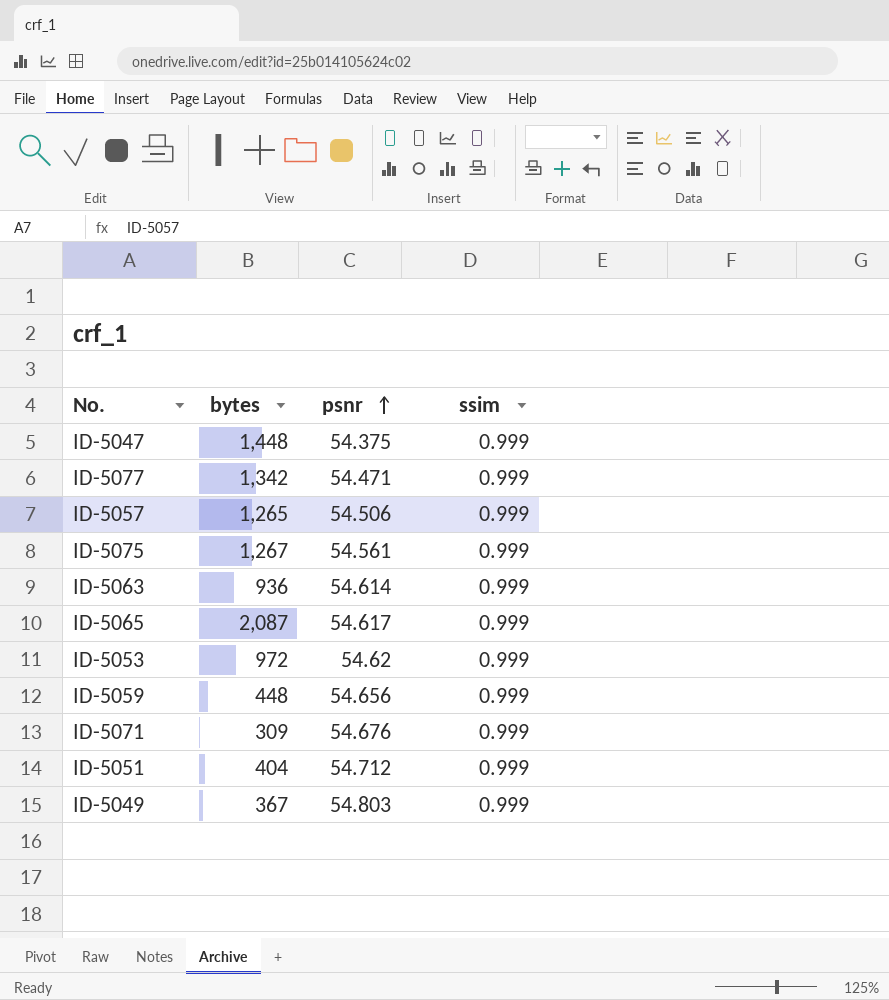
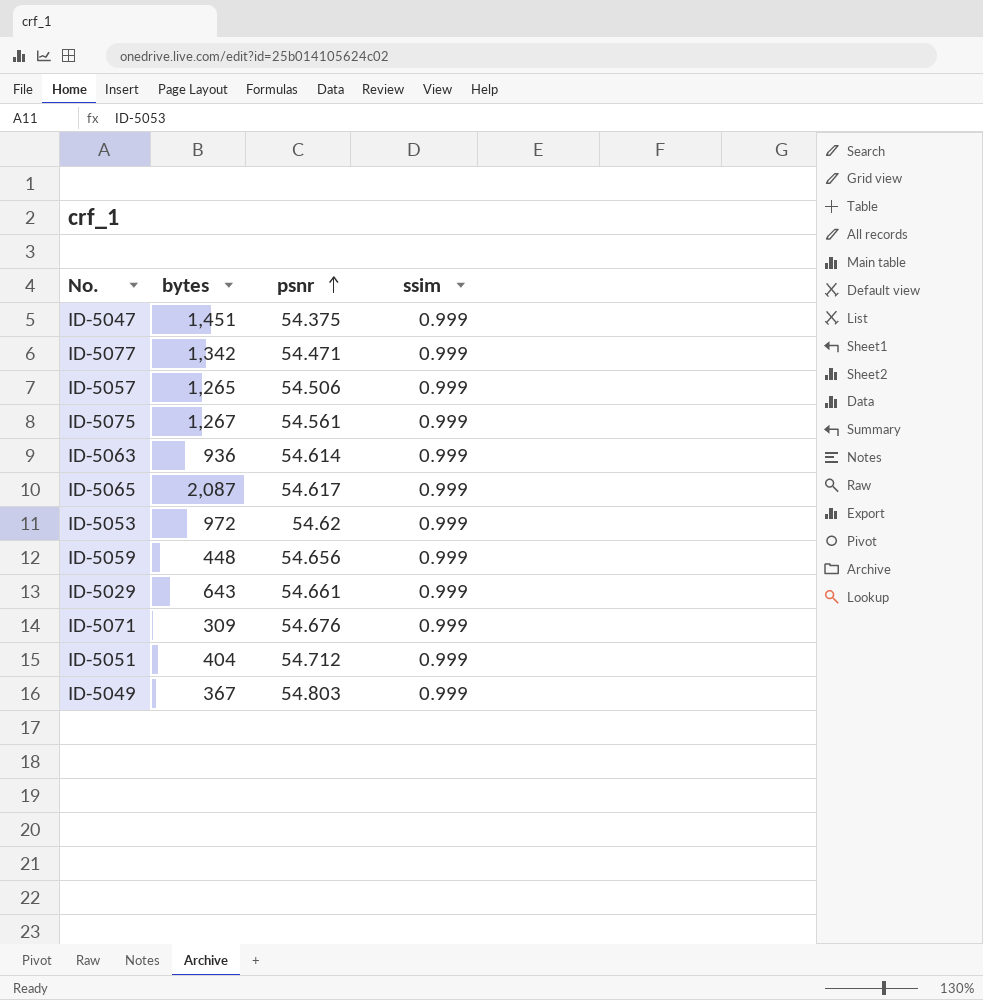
ID-5047 | bytes: 1,448 -> 1,451
row ID-5029: none -> 643 | 54.661 | 0.999

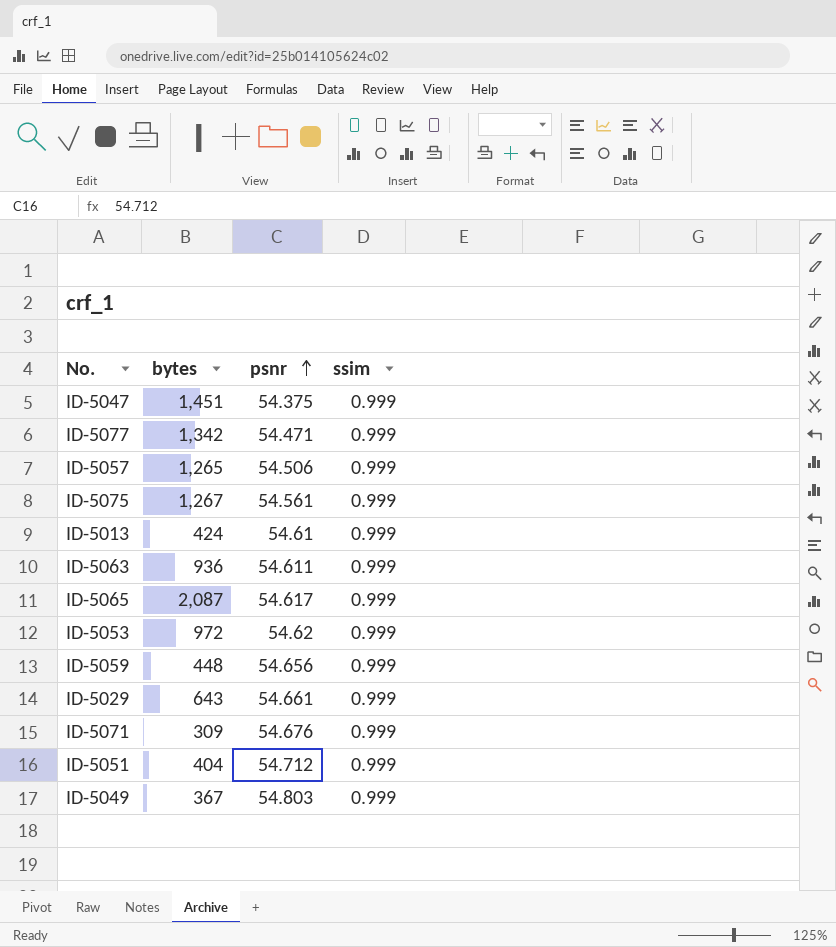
row ID-5013: none -> 424 | 54.61 | 0.999
ID-5063 | psnr: 54.614 -> 54.611

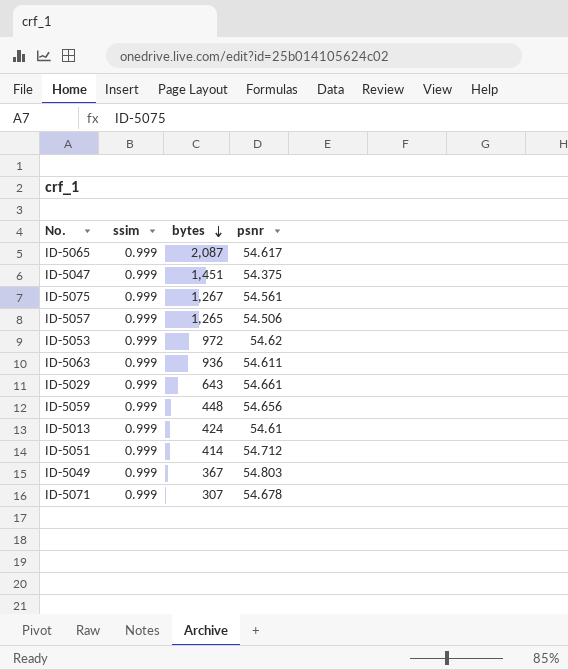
row order: psnr ascending -> bytes descending
column ssim | position: 4 -> 2
row ID-5077: 1,342 | 54.471 | 0.999 -> none
ID-5051 | bytes: 404 -> 414
ID-5071 | bytes: 309 -> 307
ID-5071 | psnr: 54.676 -> 54.678

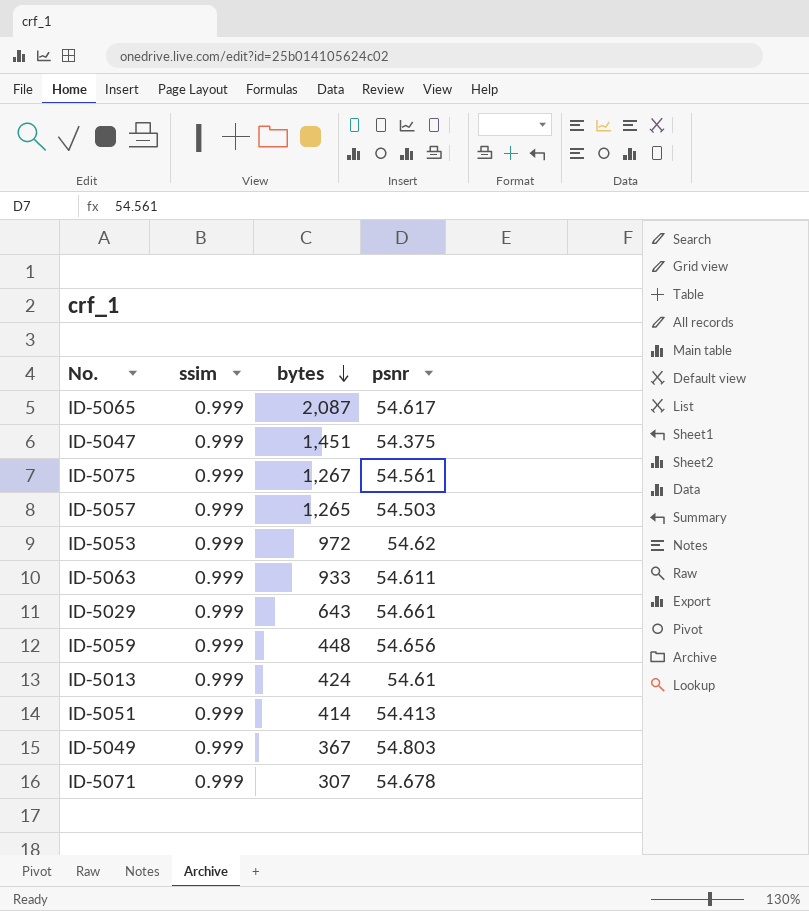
ID-5057 | psnr: 54.506 -> 54.503
ID-5063 | bytes: 936 -> 933
ID-5051 | psnr: 54.712 -> 54.413

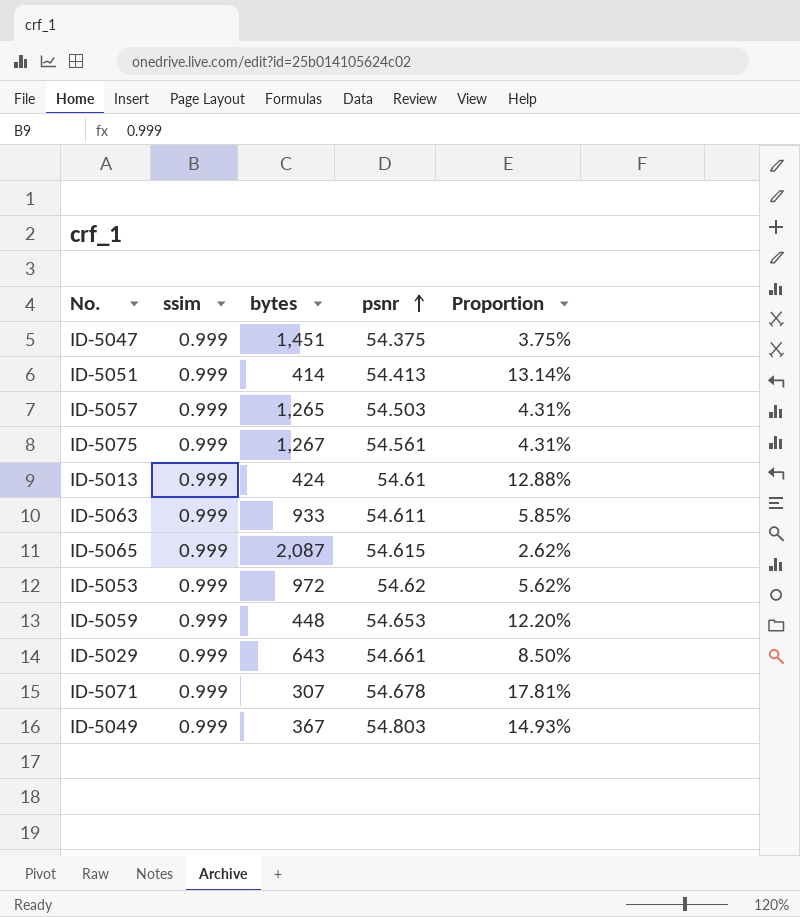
row order: bytes descending -> psnr ascending
column Proportion | formula: none -> [psnr] / [bytes]
ID-5065 | psnr: 54.617 -> 54.615
ID-5059 | psnr: 54.656 -> 54.653

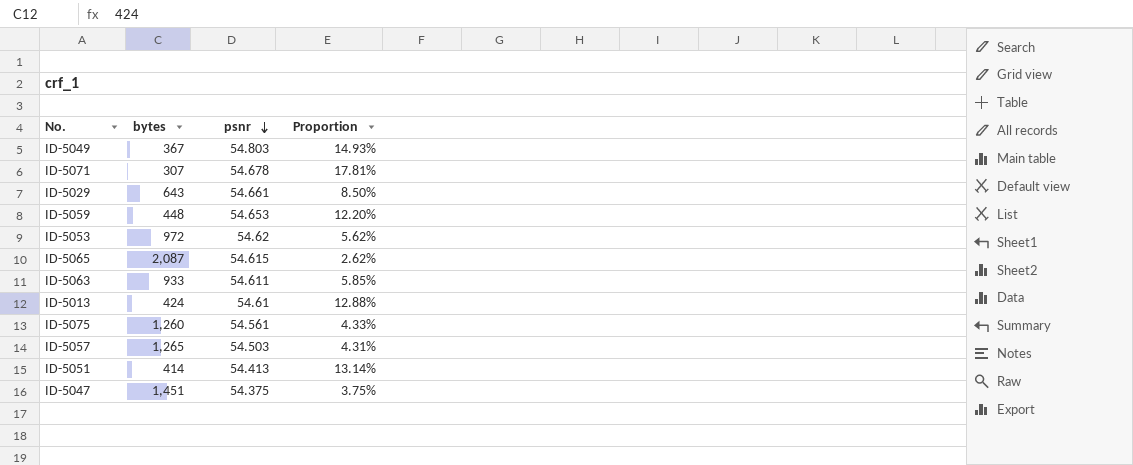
row order: psnr ascending -> psnr descending
column ssim | position: 2 -> none
ID-5075 | bytes: 1,267 -> 1,260
ID-5075 | Proportion: 4.31% -> 4.33%

